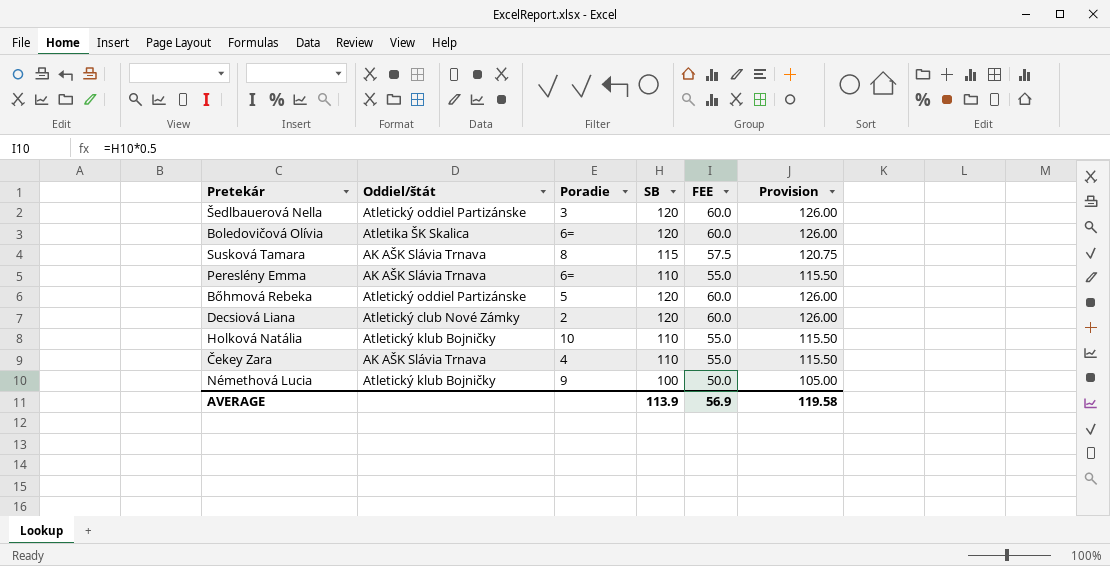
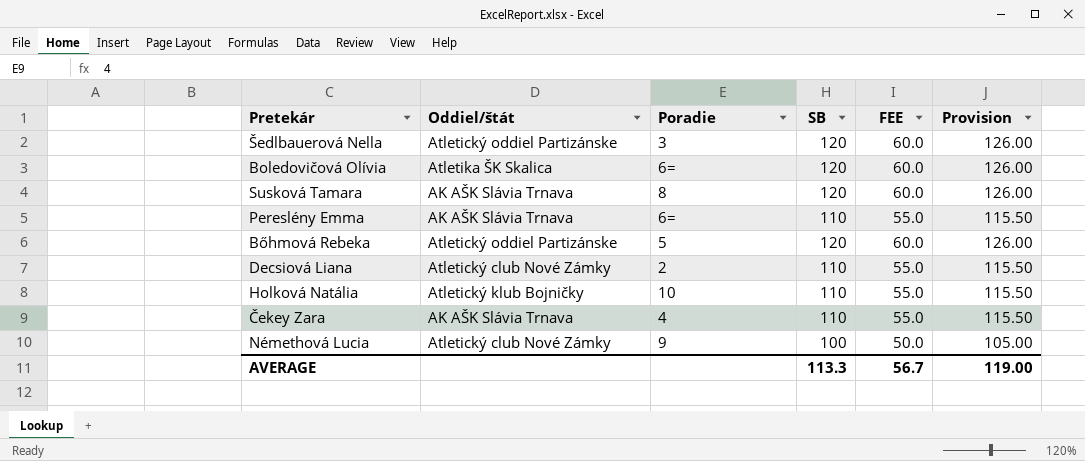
Susková Tamara | SB: 115 -> 120
Susková Tamara | FEE: 57.5 -> 60.0
Susková Tamara | Provision: 120.75 -> 126.00
Decsiová Liana | SB: 120 -> 110
Decsiová Liana | FEE: 60.0 -> 55.0
Decsiová Liana | Provision: 126.00 -> 115.50
Némethová Lucia | Oddiel/štát: Atletický klub Bojničky -> Atletický club Nové Zámky
AVERAGE | SB: 113.9 -> 113.3
AVERAGE | FEE: 56.9 -> 56.7
AVERAGE | Provision: 119.58 -> 119.00

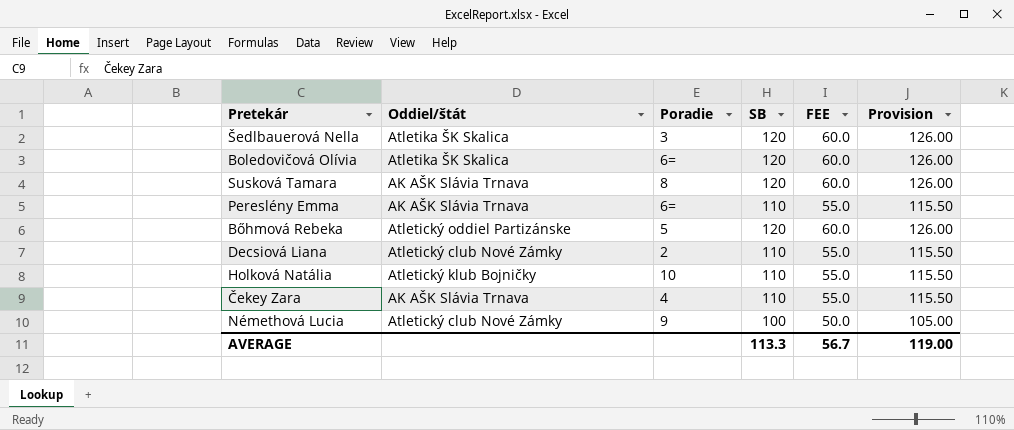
Šedlbauerová Nella | Oddiel/štát: Atletický oddiel Partizánske -> Atletika ŠK Skalica

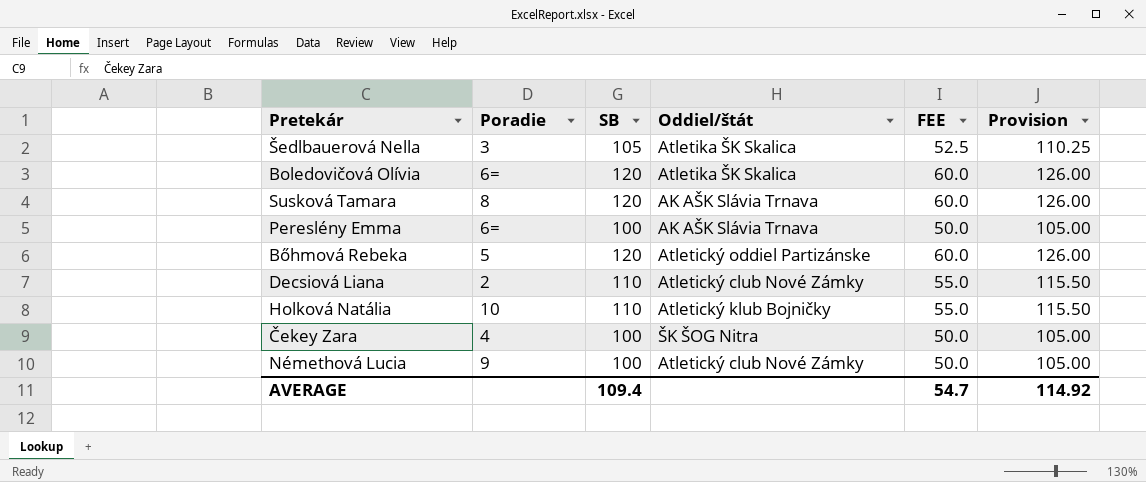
column Oddiel/štát | position: 2 -> 4
Šedlbauerová Nella | SB: 120 -> 105
Šedlbauerová Nella | FEE: 60.0 -> 52.5
Šedlbauerová Nella | Provision: 126.00 -> 110.25
Pereslény Emma | SB: 110 -> 100
Pereslény Emma | FEE: 55.0 -> 50.0
Pereslény Emma | Provision: 115.50 -> 105.00
Čekey Zara | SB: 110 -> 100
Čekey Zara | Oddiel/štát: AK AŠK Slávia Trnava -> ŠK ŠOG Nitra
Čekey Zara | FEE: 55.0 -> 50.0
Čekey Zara | Provision: 115.50 -> 105.00
AVERAGE | SB: 113.3 -> 109.4
AVERAGE | FEE: 56.7 -> 54.7
AVERAGE | Provision: 119.00 -> 114.92

